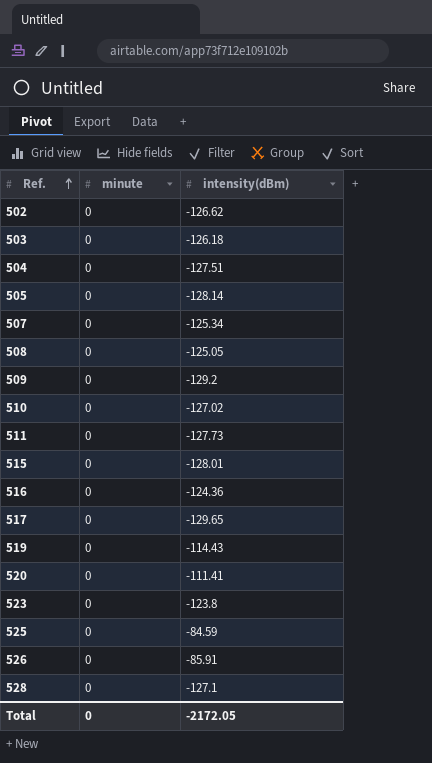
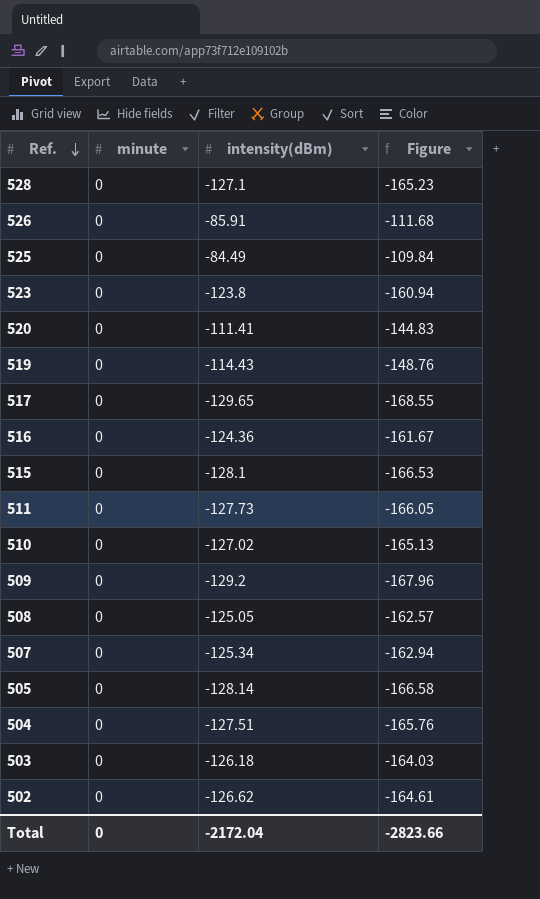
row order: Ref. ascending -> Ref. descending
column Figure | formula: none -> [intensity(dBm)] * 1.3
525 | intensity(dBm): -84.59 -> -84.49
515 | intensity(dBm): -128.01 -> -128.1
Total | intensity(dBm): -2172.05 -> -2172.04

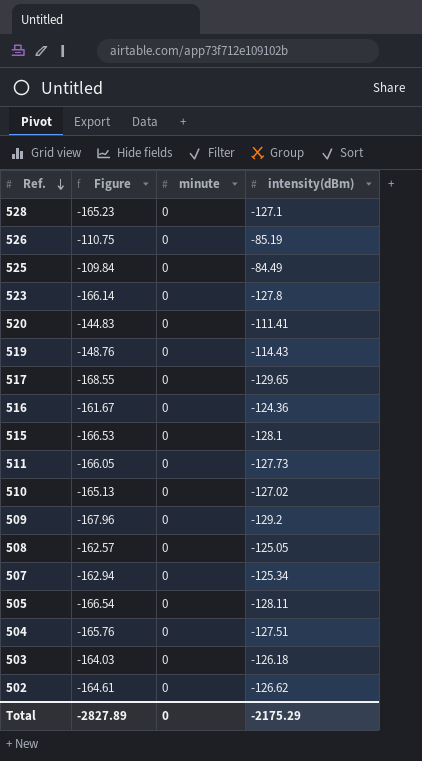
column Figure | position: 4 -> 2
526 | Figure: -111.68 -> -110.75
526 | intensity(dBm): -85.91 -> -85.19
523 | Figure: -160.94 -> -166.14
523 | intensity(dBm): -123.8 -> -127.8
505 | Figure: -166.58 -> -166.54
505 | intensity(dBm): -128.14 -> -128.11
Total | Figure: -2823.66 -> -2827.89
Total | intensity(dBm): -2172.04 -> -2175.29

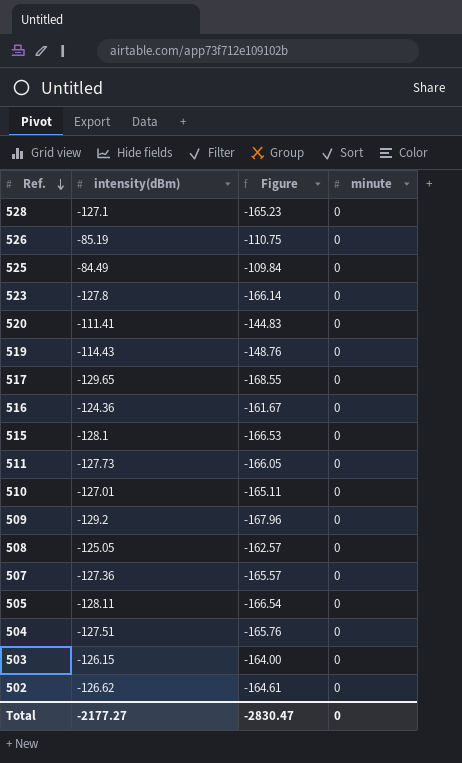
column intensity(dBm) | position: 4 -> 2
510 | intensity(dBm): -127.02 -> -127.01
510 | Figure: -165.13 -> -165.11
507 | intensity(dBm): -125.34 -> -127.36
507 | Figure: -162.94 -> -165.57
503 | intensity(dBm): -126.18 -> -126.15
503 | Figure: -164.03 -> -164.00
Total | intensity(dBm): -2175.29 -> -2177.27
Total | Figure: -2827.89 -> -2830.47

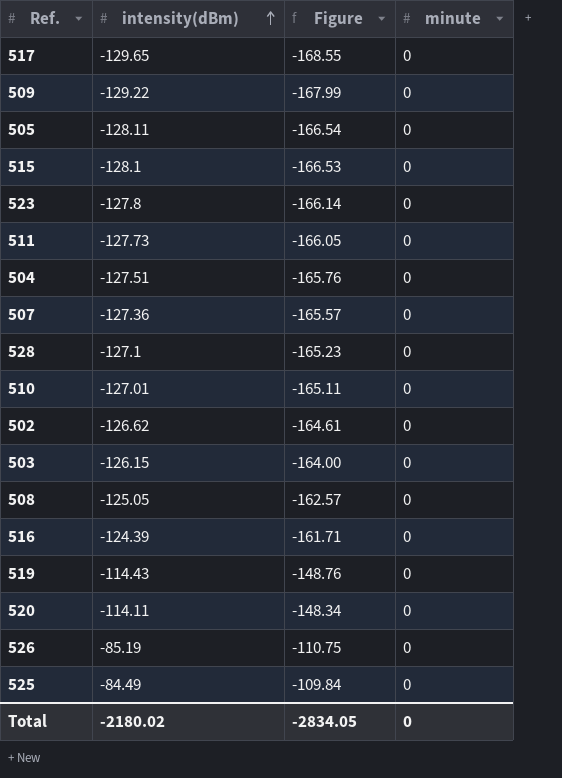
row order: Ref. descending -> intensity(dBm) ascending
509 | intensity(dBm): -129.2 -> -129.22
509 | Figure: -167.96 -> -167.99
516 | intensity(dBm): -124.36 -> -124.39
516 | Figure: -161.67 -> -161.71
520 | intensity(dBm): -111.41 -> -114.11
520 | Figure: -144.83 -> -148.34
Total | intensity(dBm): -2177.27 -> -2180.02
Total | Figure: -2830.47 -> -2834.05

